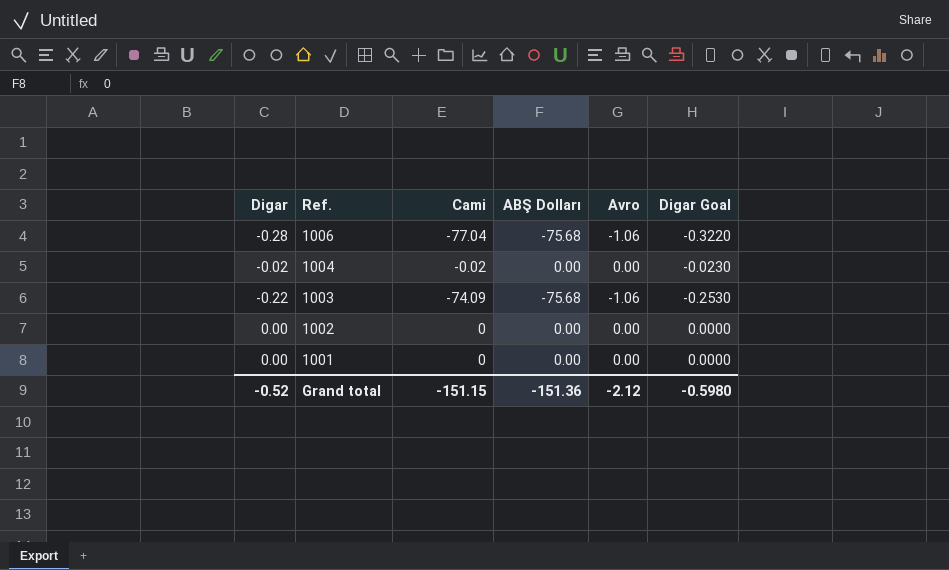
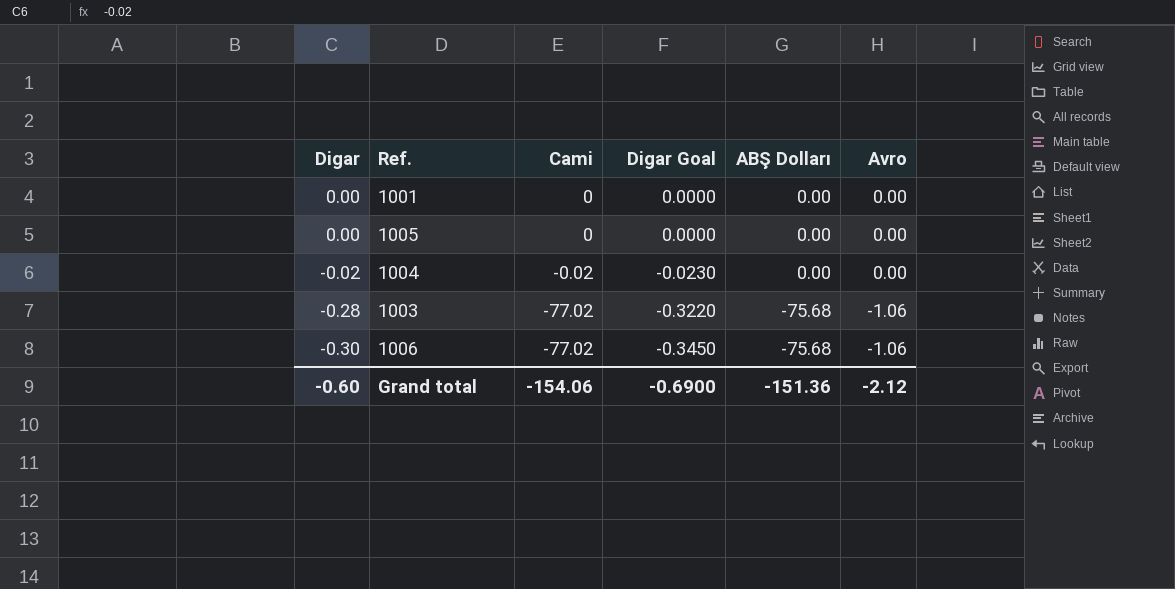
row order: Ref. descending -> Digar descending
column Digar Goal | position: 6 -> 4
row 1002: 0.00 | 0 | 0.00 | 0.00 | 0.0000 -> none
row 1005: none -> 0.00 | 0 | 0.0000 | 0.00 | 0.00
1003 | Digar: -0.22 -> -0.28
1003 | Cami: -74.09 -> -77.02
1003 | Digar Goal: -0.2530 -> -0.3220
1006 | Digar: -0.28 -> -0.30
1006 | Cami: -77.04 -> -77.02
1006 | Digar Goal: -0.3220 -> -0.3450
Grand total | Digar: -0.52 -> -0.60
Grand total | Cami: -151.15 -> -154.06
Grand total | Digar Goal: -0.5980 -> -0.6900

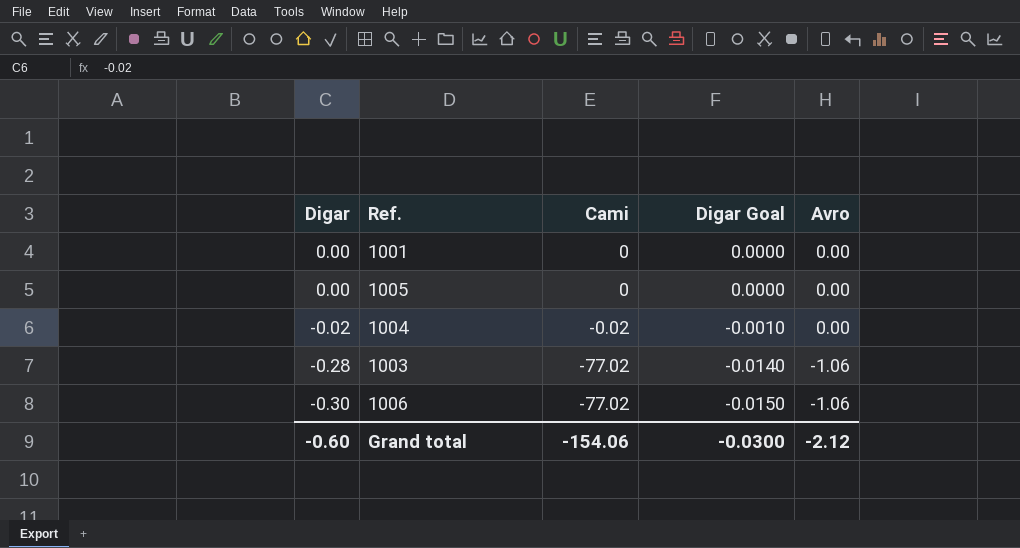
column ABŞ Dolları | position: 5 -> none
column Digar Goal | formula: [Digar] * 1.15 -> [Digar] * 0.05
Grand total | Digar Goal: -0.6900 -> -0.0300

